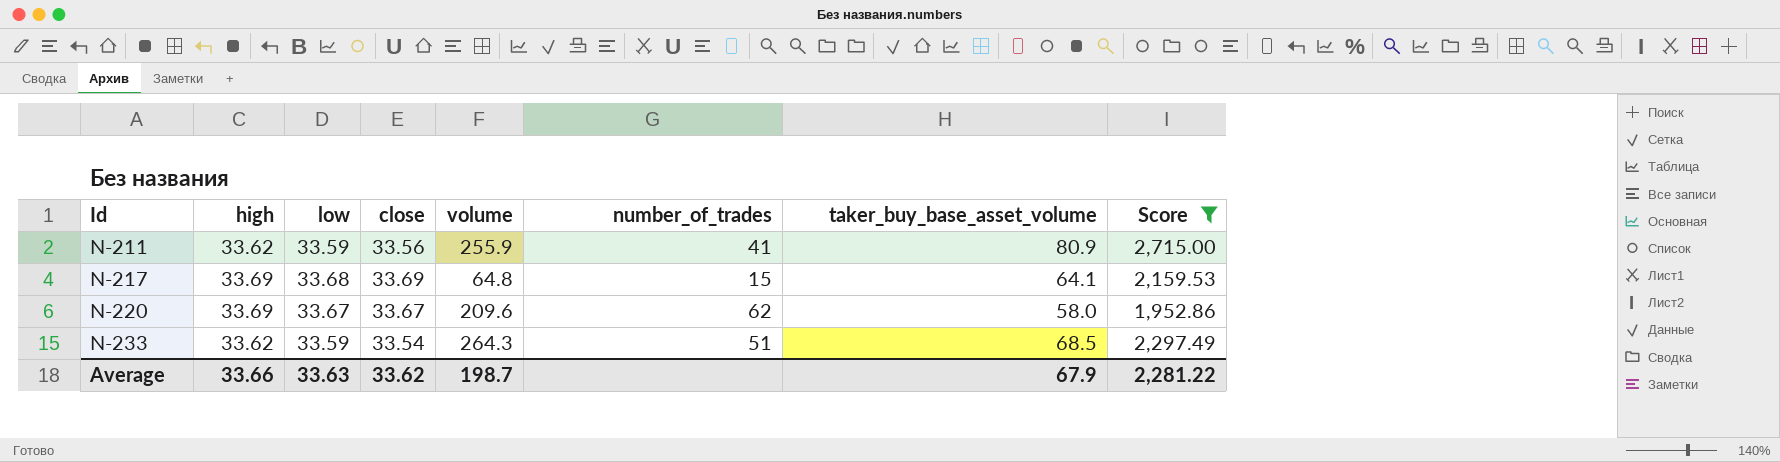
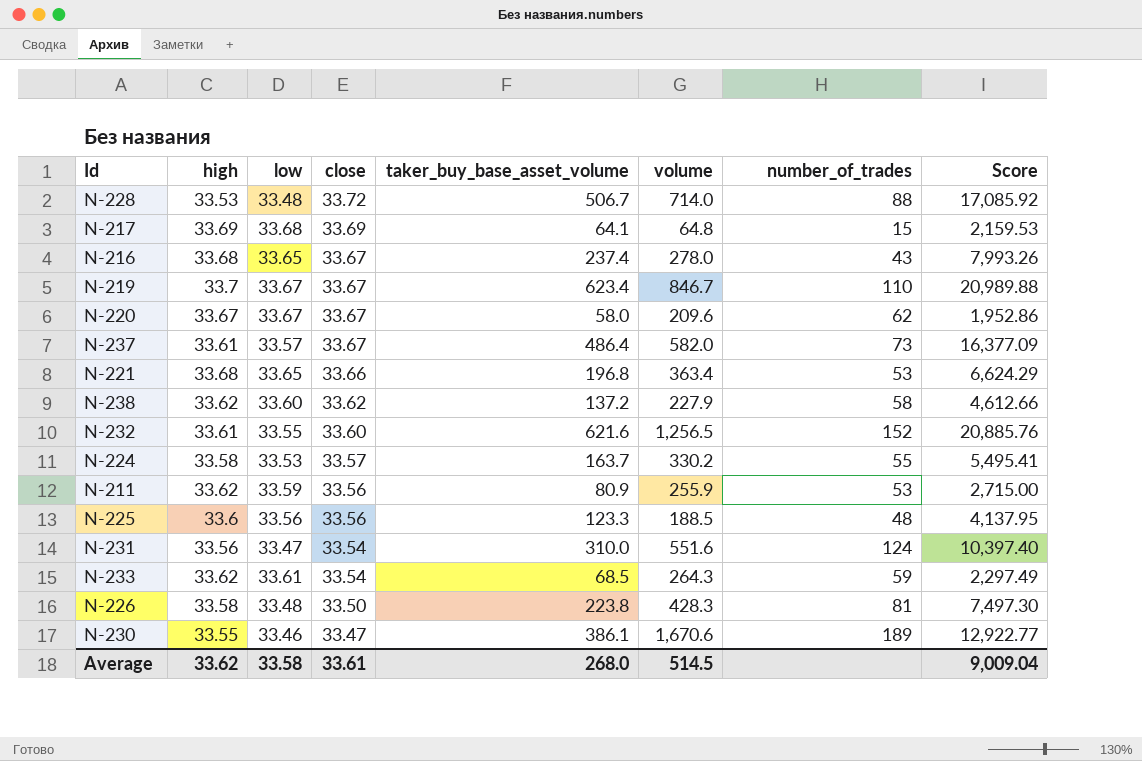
filter: Score <= 2,715.00 -> none
row order: Id ascending -> close descending
column taker_buy_base_asset_volume | position: 7 -> 5
N-220 | high: 33.69 -> 33.67
N-211 | number_of_trades: 41 -> 53
N-233 | low: 33.59 -> 33.61
N-233 | number_of_trades: 51 -> 59
Average | high: 33.66 -> 33.62
Average | low: 33.63 -> 33.58
Average | close: 33.62 -> 33.61
Average | taker_buy_base_asset_volume: 67.9 -> 268.0
Average | volume: 198.7 -> 514.5
Average | Score: 2,281.22 -> 9,009.04

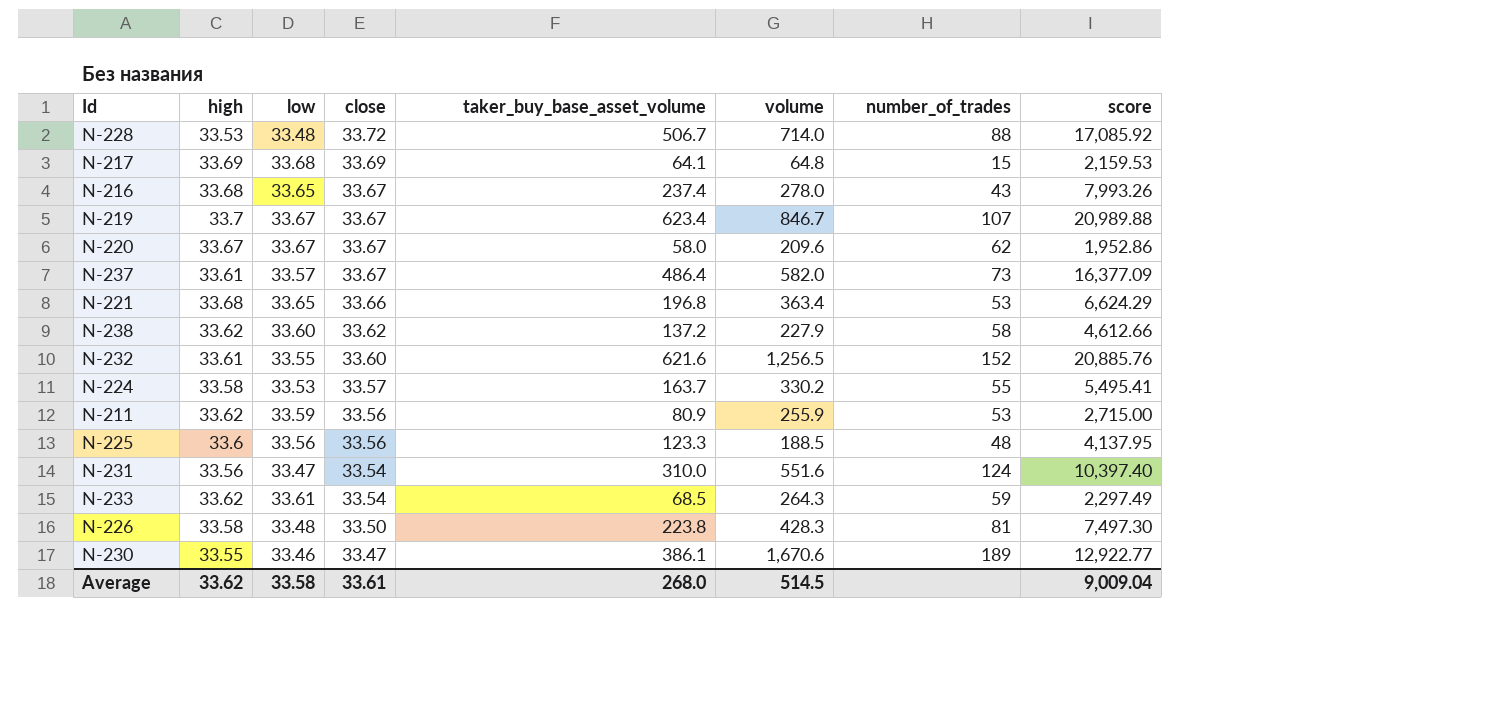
column name: Score -> score
N-219 | number_of_trades: 110 -> 107

